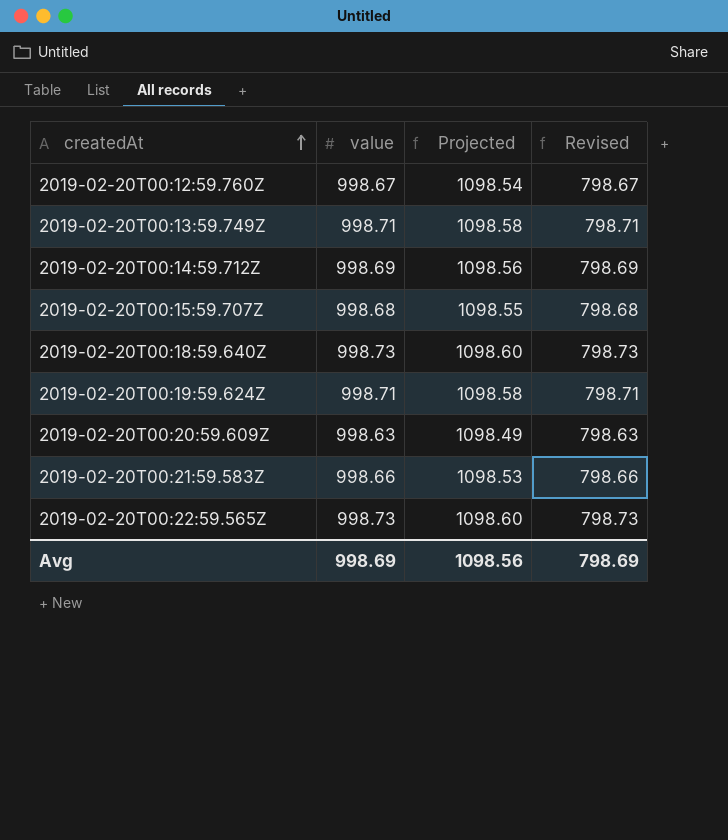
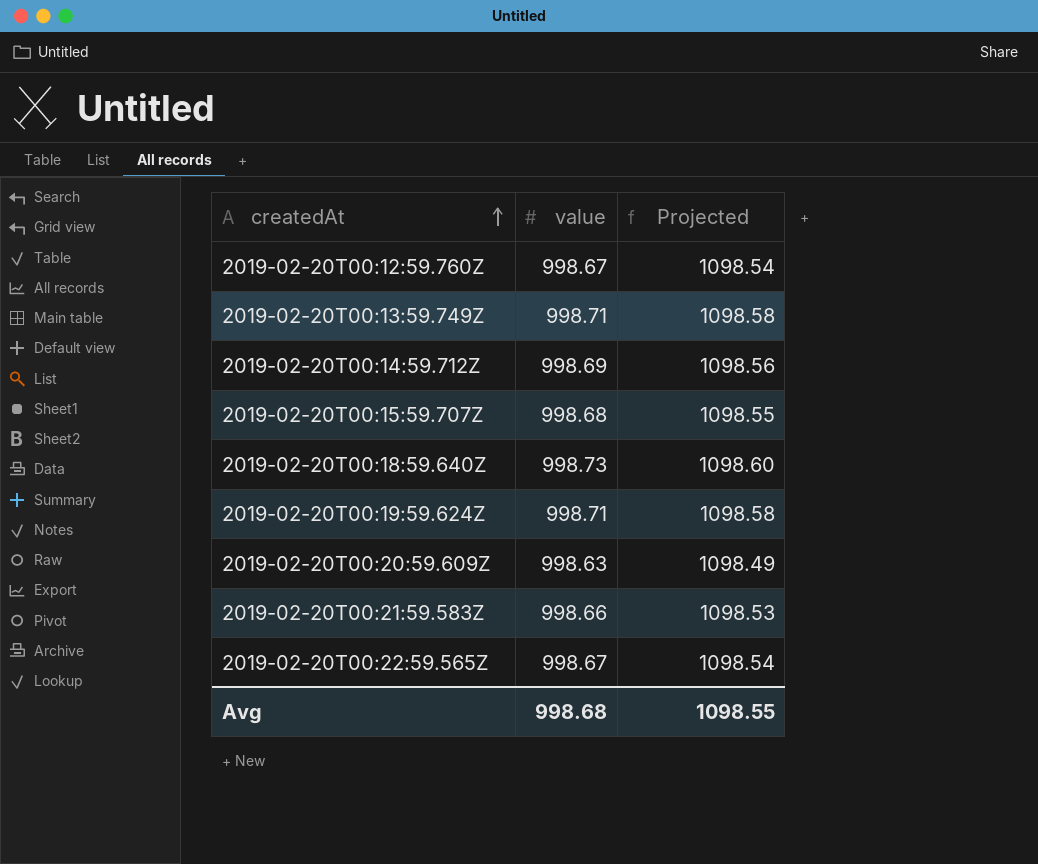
column Revised | formula: [value] - 200 -> none
2019-02-20T00:22:59.565Z | value: 998.73 -> 998.67
2019-02-20T00:22:59.565Z | Projected: 1098.60 -> 1098.54
Avg | value: 998.69 -> 998.68
Avg | Projected: 1098.56 -> 1098.55

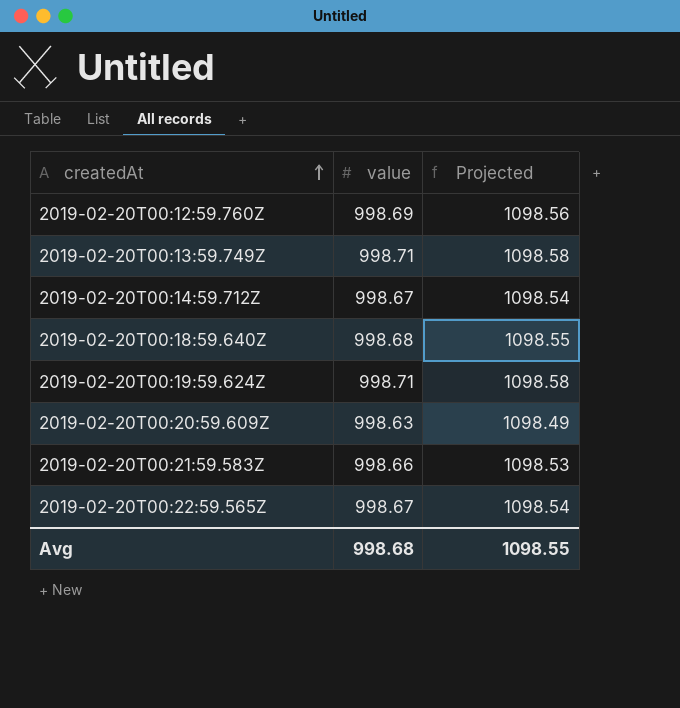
row 2019-02-20T00:15:59.707Z: 998.68 | 1098.55 -> none
2019-02-20T00:12:59.760Z | value: 998.67 -> 998.69
2019-02-20T00:12:59.760Z | Projected: 1098.54 -> 1098.56
2019-02-20T00:14:59.712Z | value: 998.69 -> 998.67
2019-02-20T00:14:59.712Z | Projected: 1098.56 -> 1098.54
2019-02-20T00:18:59.640Z | value: 998.73 -> 998.68
2019-02-20T00:18:59.640Z | Projected: 1098.60 -> 1098.55

